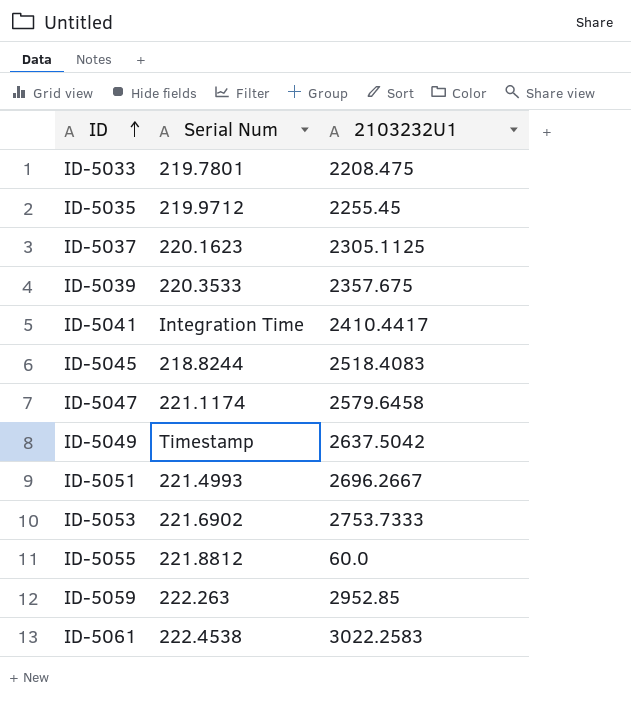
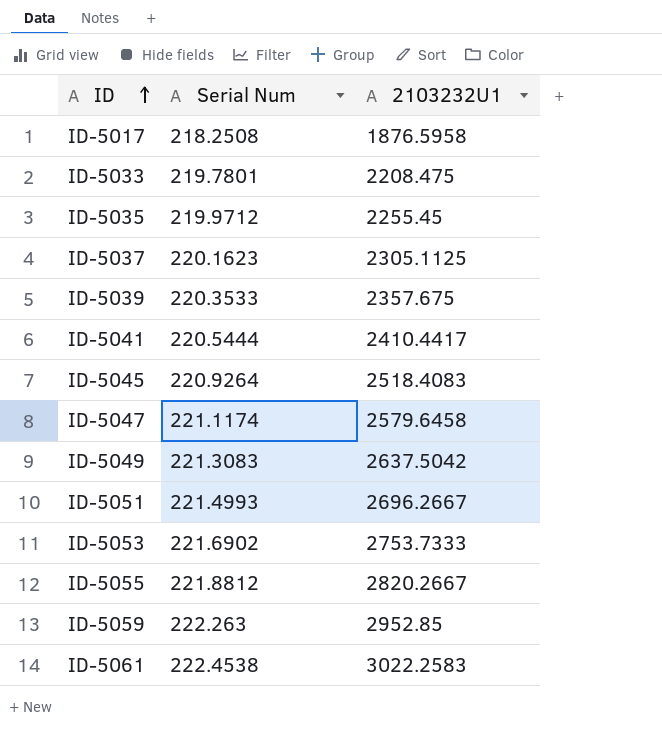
row ID-5017: none -> 218.2508 | 1876.5958
ID-5041 | Serial Num: Integration Time -> 220.5444
ID-5045 | Serial Num: 218.8244 -> 220.9264
ID-5049 | Serial Num: Timestamp -> 221.3083
ID-5055 | 2103232U1: 60.0 -> 2820.2667

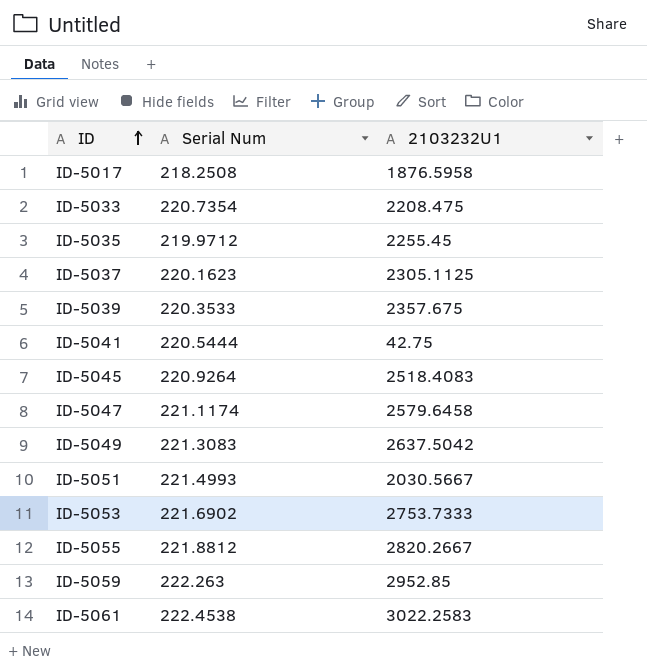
ID-5033 | Serial Num: 219.7801 -> 220.7354
ID-5041 | 2103232U1: 2410.4417 -> 42.75
ID-5051 | 2103232U1: 2696.2667 -> 2030.5667

